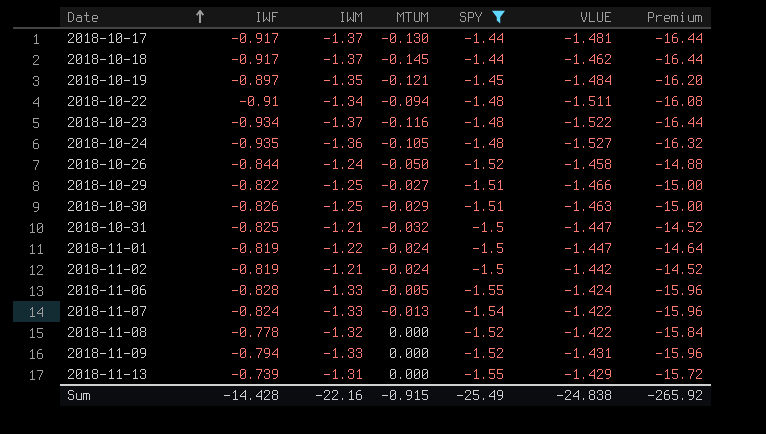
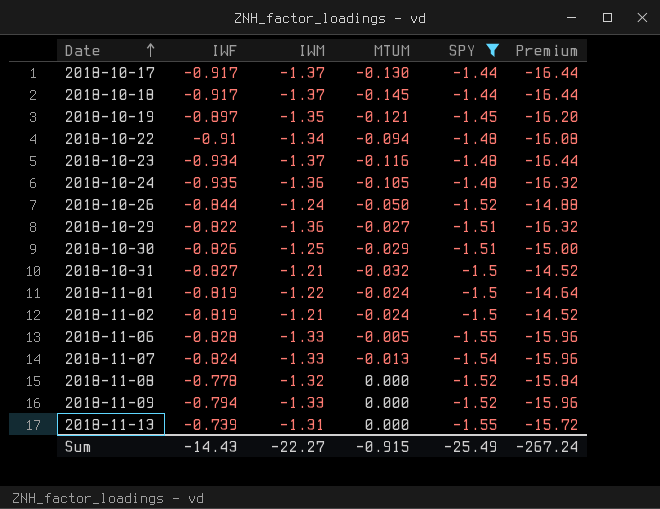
column VLUE | position: 6 -> none
2018-10-29 | IWM: -1.25 -> -1.36
2018-10-29 | Premium: -15.00 -> -16.32
2018-10-31 | IWF: -0.825 -> -0.827
Sum | IWF: -14.428 -> -14.43
Sum | IWM: -22.16 -> -22.27
Sum | Premium: -265.92 -> -267.24

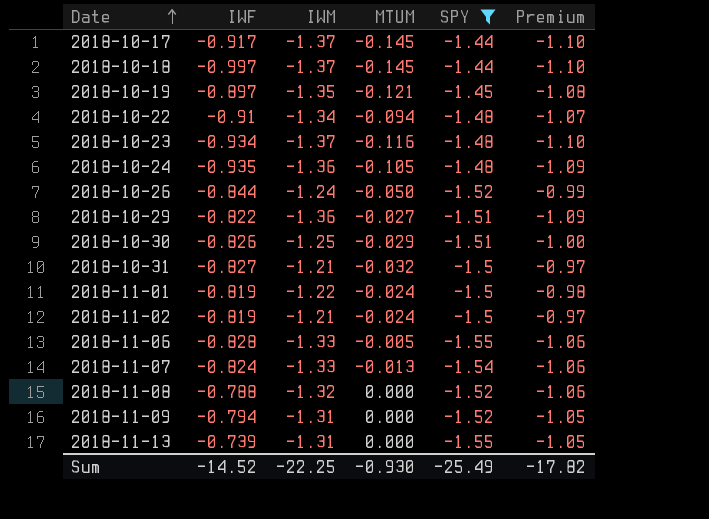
column Premium | formula: [IWM] * 12 -> [IWM] * 0.8
2018-10-17 | MTUM: -0.130 -> -0.145
2018-10-18 | IWF: -0.917 -> -0.997
2018-11-08 | IWF: -0.778 -> -0.788
2018-11-09 | IWM: -1.33 -> -1.31
Sum | IWF: -14.43 -> -14.52
Sum | IWM: -22.27 -> -22.25
Sum | MTUM: -0.915 -> -0.930
Sum | Premium: -267.24 -> -17.82

